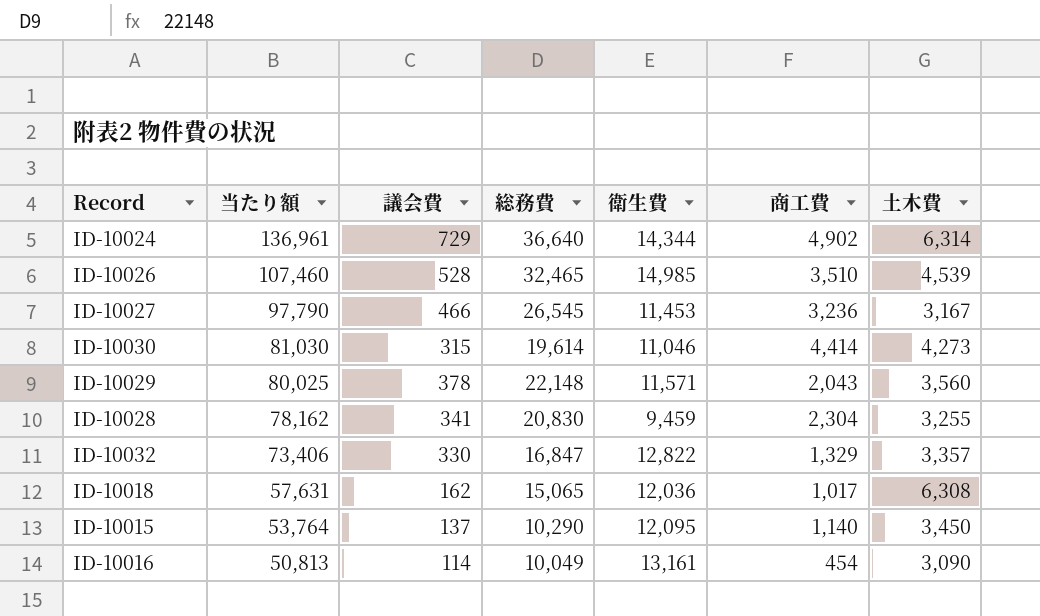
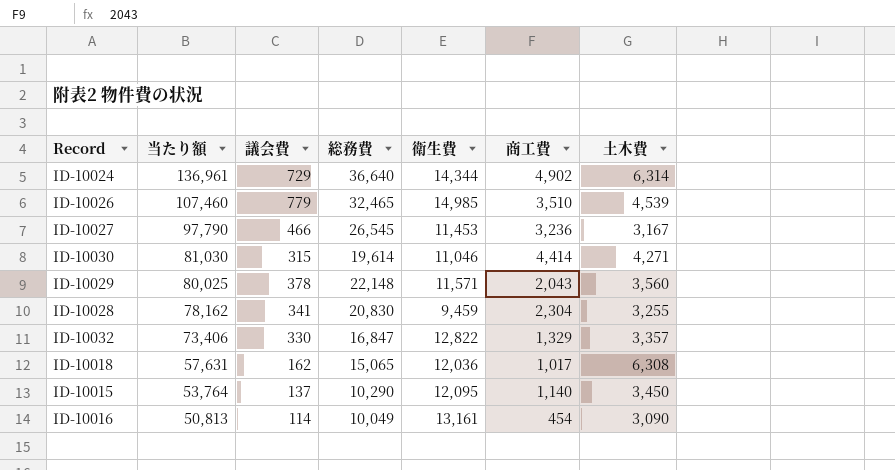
ID-10026 | 議会費: 528 -> 779
ID-10030 | 土木費: 4,273 -> 4,271

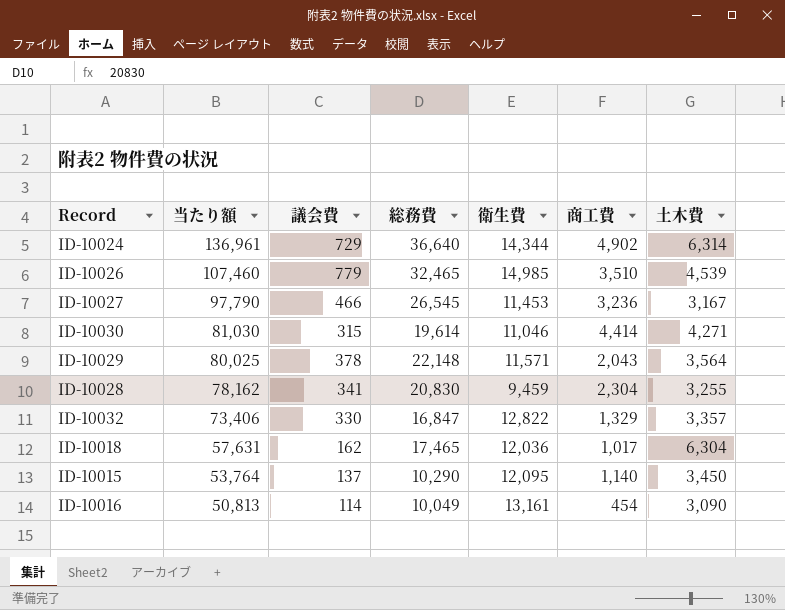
ID-10029 | 土木費: 3,560 -> 3,564
ID-10018 | 総務費: 15,065 -> 17,465
ID-10018 | 土木費: 6,308 -> 6,304

